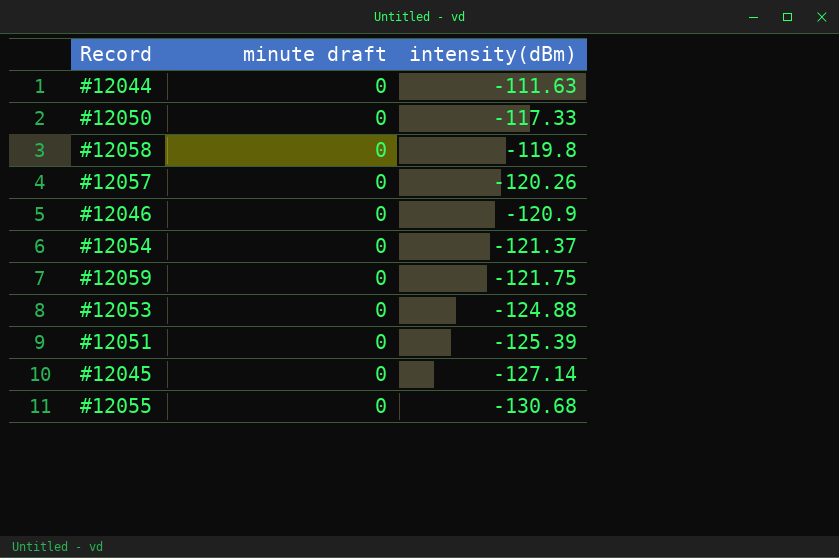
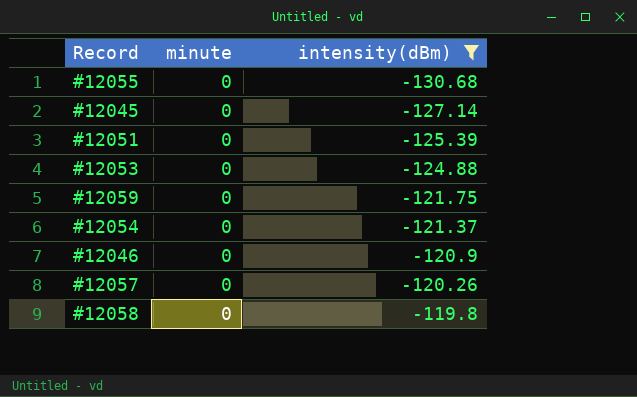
filter: none -> intensity(dBm) <= -119.8
row order: intensity(dBm) descending -> intensity(dBm) ascending
column name: minute draft -> minute

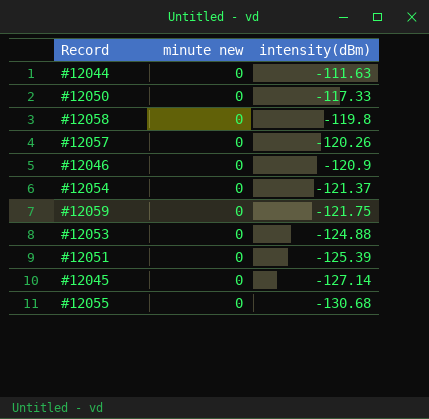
filter: intensity(dBm) <= -119.8 -> none
row order: intensity(dBm) ascending -> intensity(dBm) descending
column name: minute -> minute new

